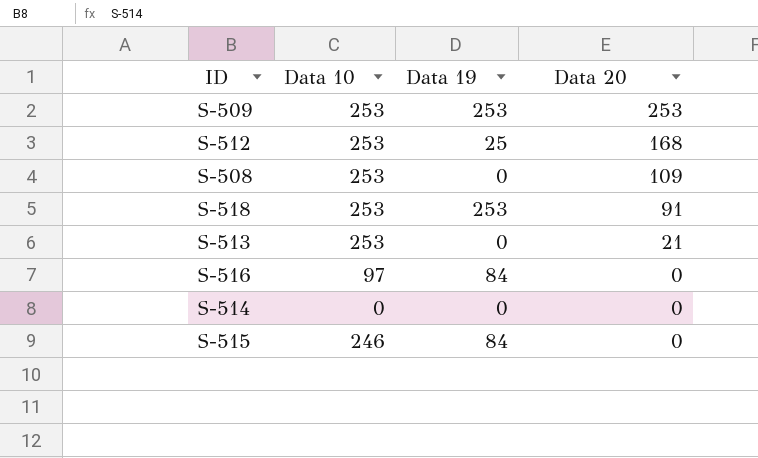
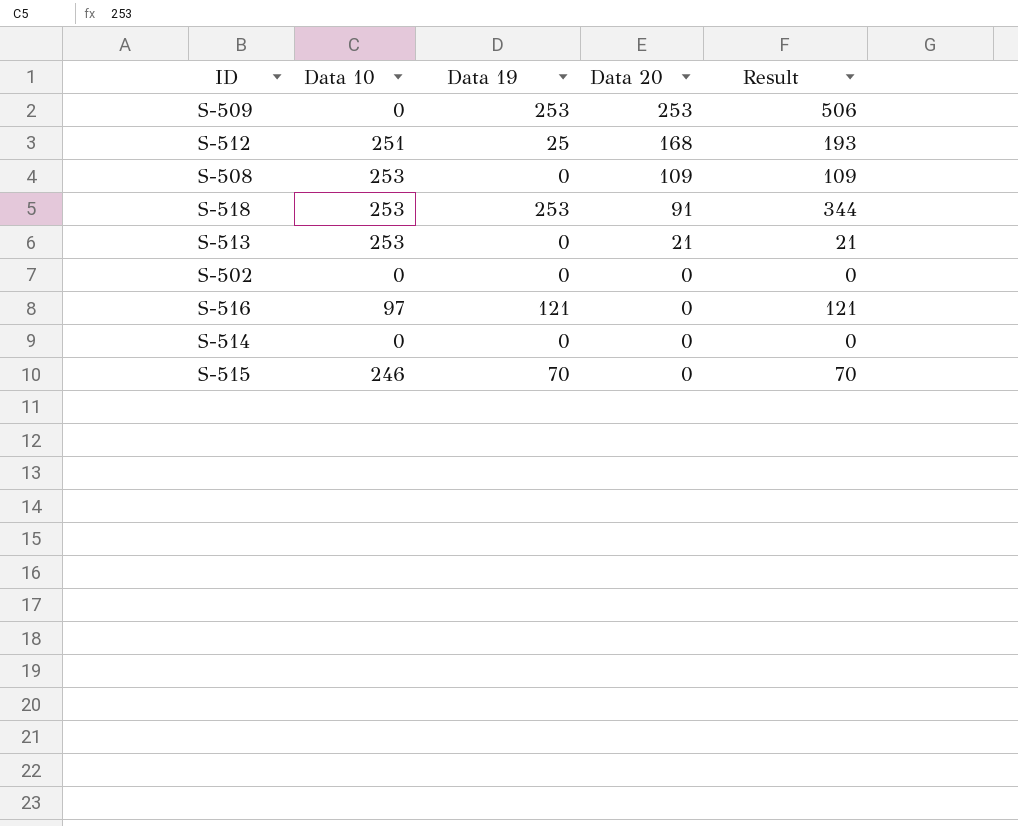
column Result | formula: none -> [Data 19] + [Data 20]
S-509 | Data 10: 253 -> 0
S-512 | Data 10: 253 -> 251
row S-502: none -> 0 | 0 | 0 | 0
S-516 | Data 19: 84 -> 121
S-515 | Data 19: 84 -> 70

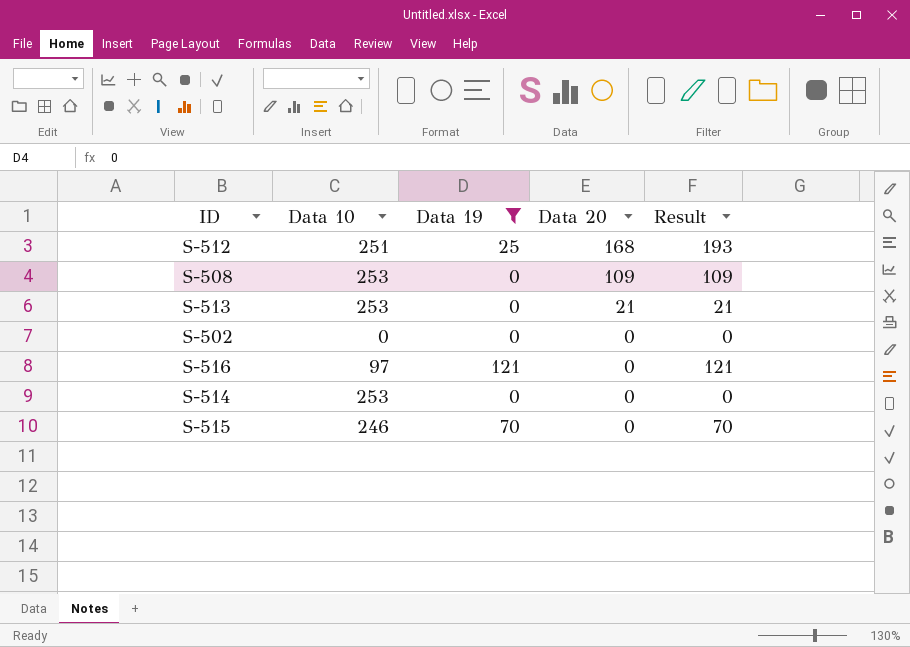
filter: none -> Data 19 != 253
S-514 | Data 10: 0 -> 253

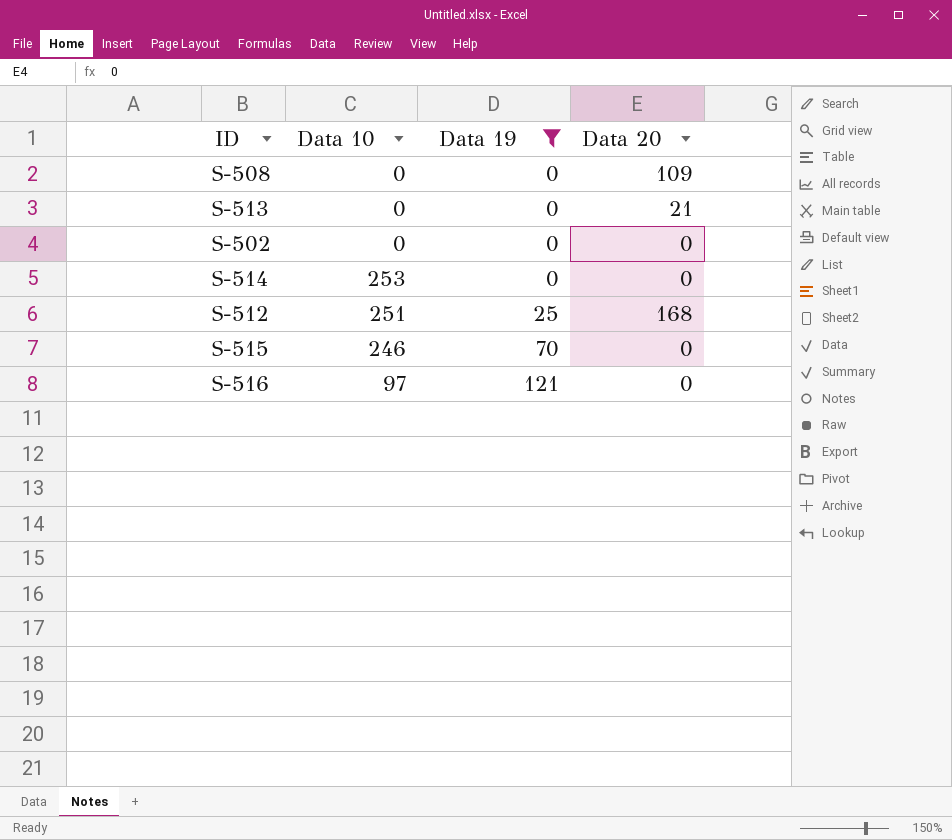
row order: Data 20 descending -> Data 19 ascending
column Result | formula: [Data 19] + [Data 20] -> none
S-508 | Data 10: 253 -> 0
S-513 | Data 10: 253 -> 0

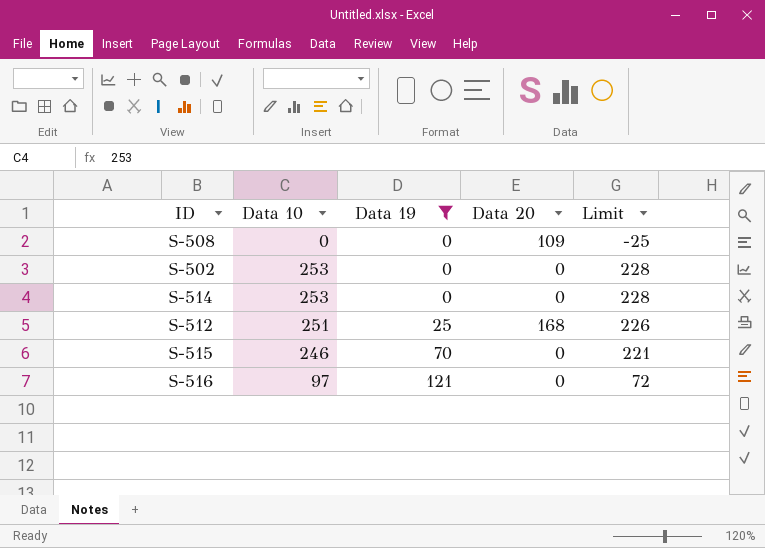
column Limit | formula: none -> [Data 10] - 25
row S-513: 0 | 0 | 21 -> none
S-502 | Data 10: 0 -> 253

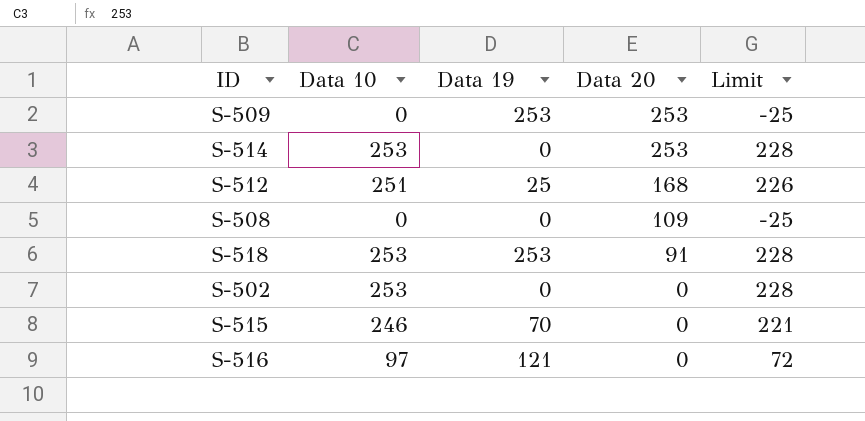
filter: Data 19 != 253 -> none
row order: Data 19 ascending -> Data 20 descending
S-514 | Data 20: 0 -> 253

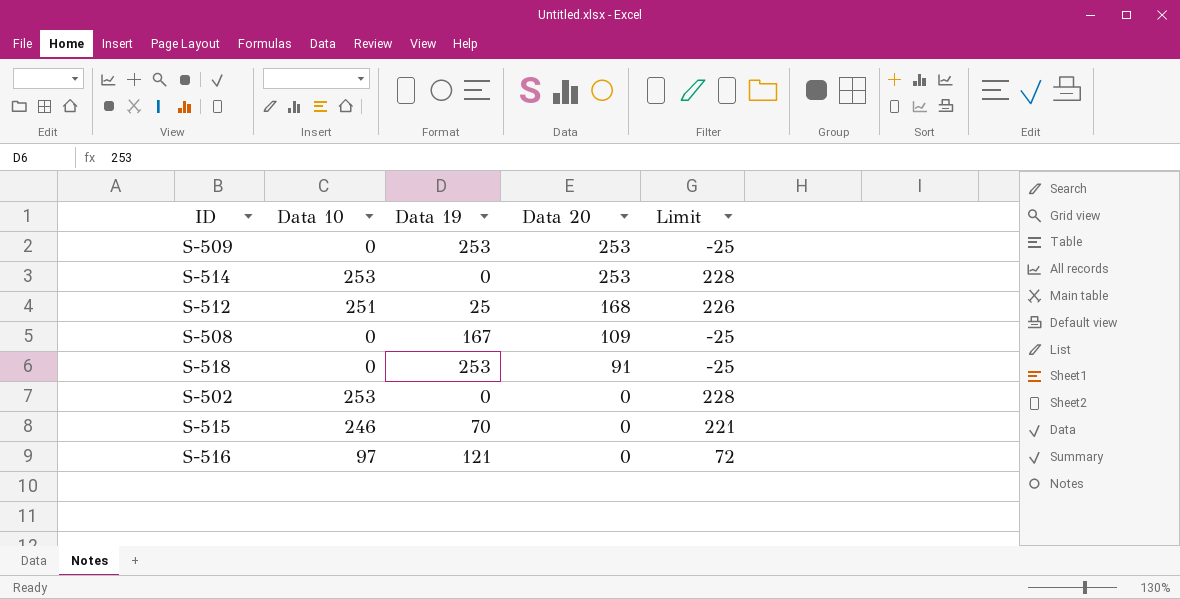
S-508 | Data 19: 0 -> 167
S-518 | Data 10: 253 -> 0
S-518 | Limit: 228 -> -25

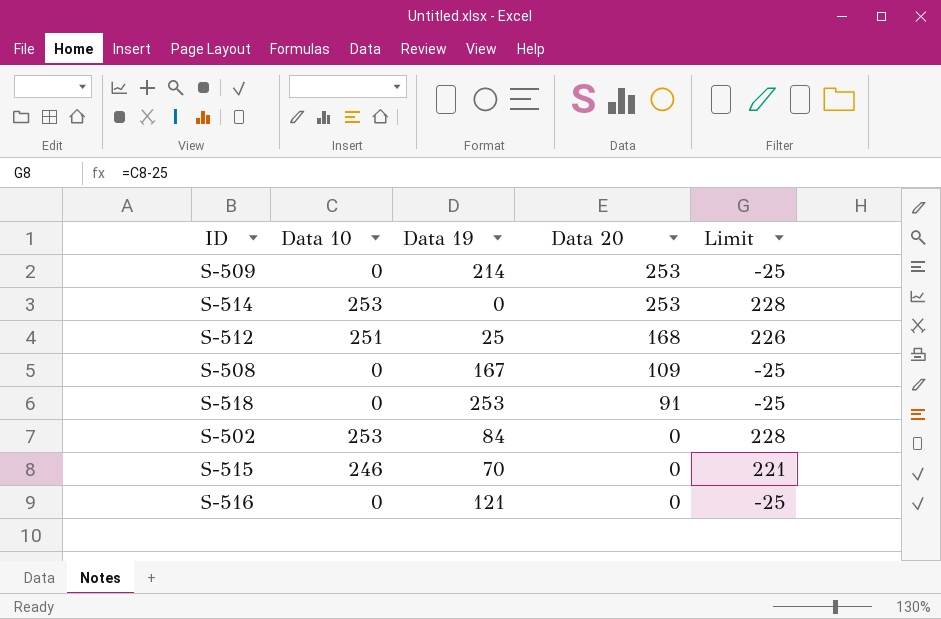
S-509 | Data 19: 253 -> 214
S-502 | Data 19: 0 -> 84
S-516 | Data 10: 97 -> 0
S-516 | Limit: 72 -> -25

